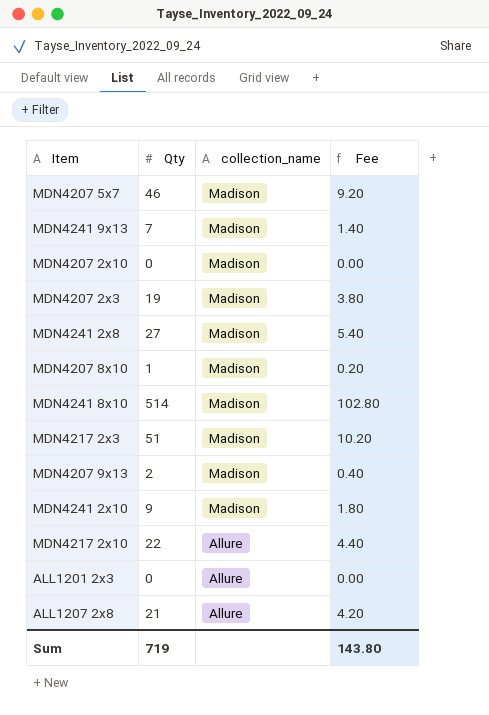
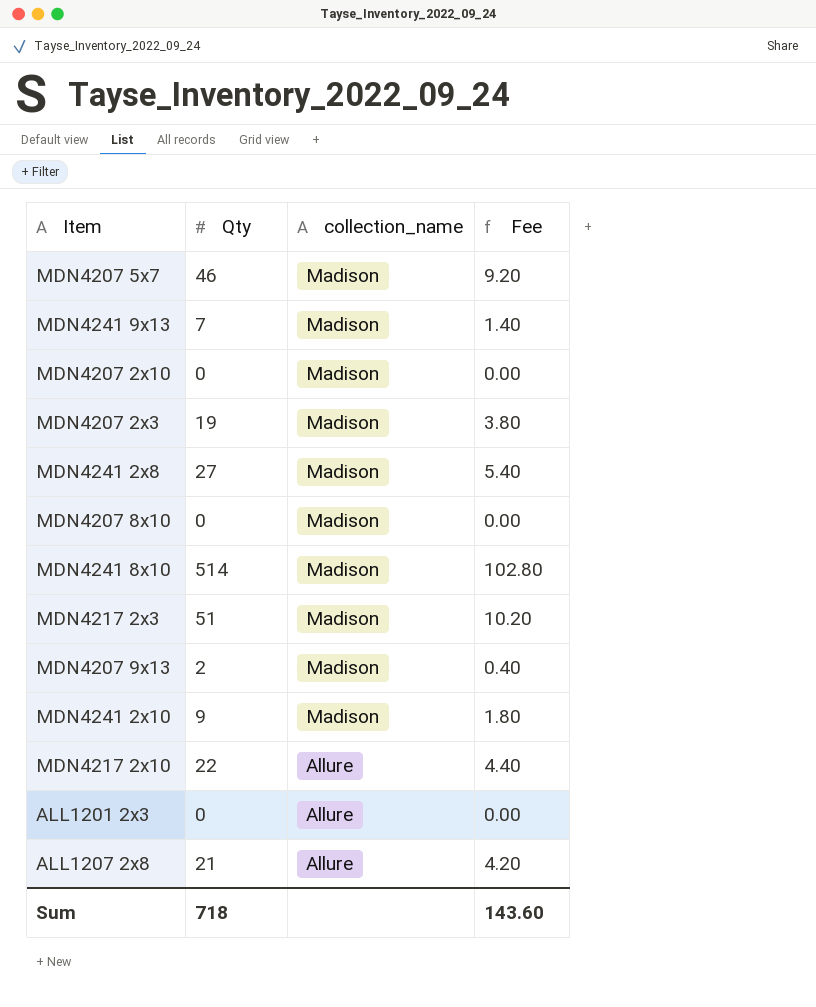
MDN4207 8x10 | Qty: 1 -> 0
MDN4207 8x10 | Fee: 0.20 -> 0.00
Sum | Qty: 719 -> 718
Sum | Fee: 143.80 -> 143.60

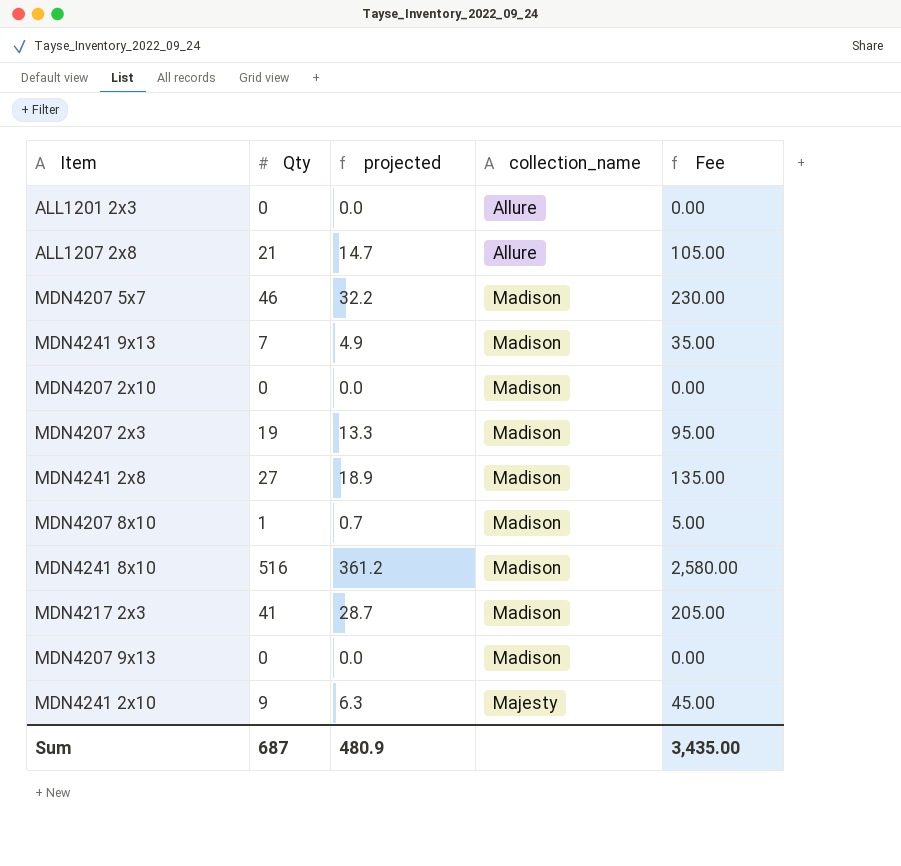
row order: collection_name descending -> collection_name ascending
column projected | formula: none -> [Qty] * 0.7
column Fee | formula: [Qty] * 0.2 -> [Qty] * 5
row MDN4217 2x10: 22 | Allure | 4.40 -> none
MDN4207 8x10 | Qty: 0 -> 1
MDN4241 8x10 | Qty: 514 -> 516
MDN4217 2x3 | Qty: 51 -> 41
MDN4207 9x13 | Qty: 2 -> 0
MDN4241 2x10 | collection_name: Madison -> Majesty
Sum | Qty: 718 -> 687
Sum | Fee: 143.60 -> 3,435.00

